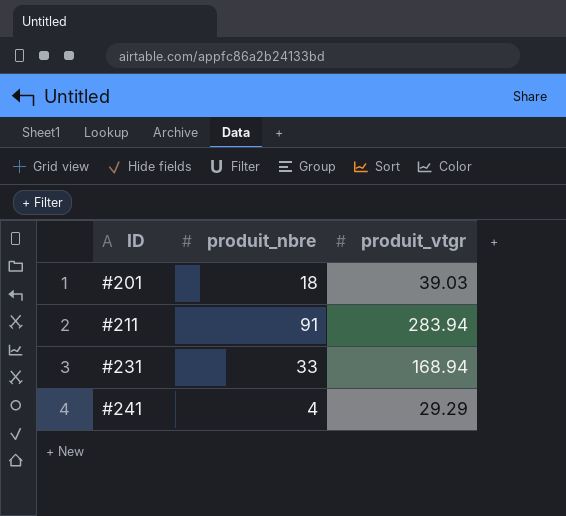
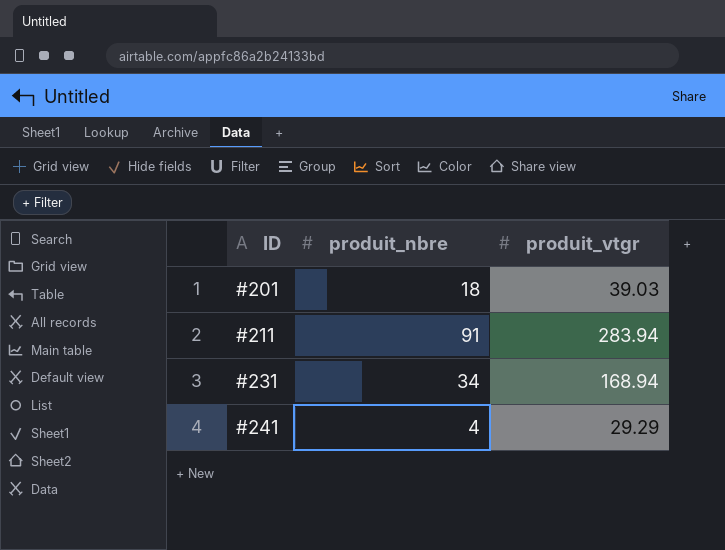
#231 | produit_nbre: 33 -> 34

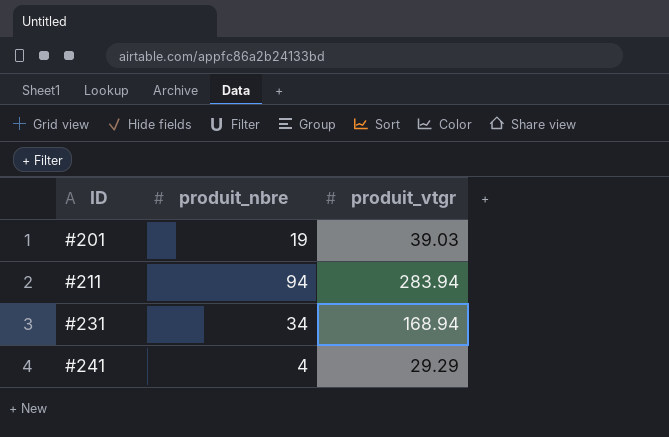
#201 | produit_nbre: 18 -> 19
#211 | produit_nbre: 91 -> 94

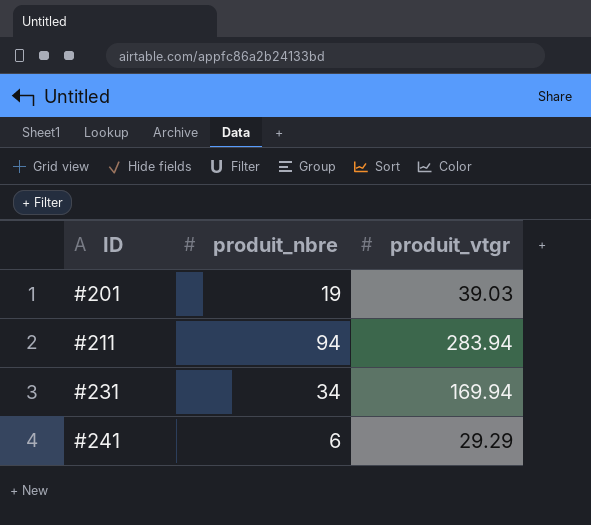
#231 | produit_vtgr: 168.94 -> 169.94
#241 | produit_nbre: 4 -> 6

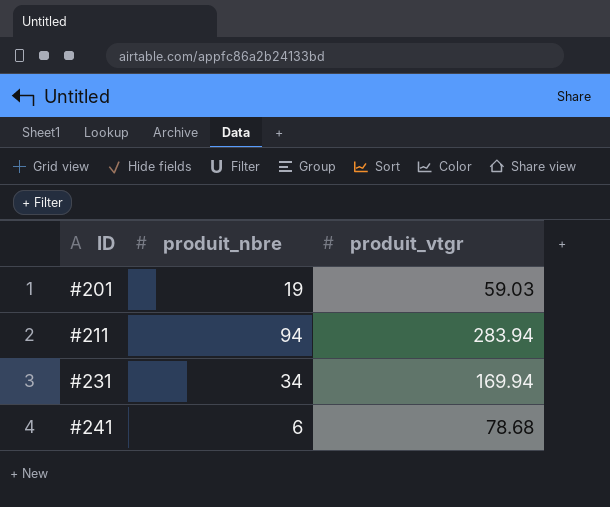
#201 | produit_vtgr: 39.03 -> 59.03
#241 | produit_vtgr: 29.29 -> 78.68

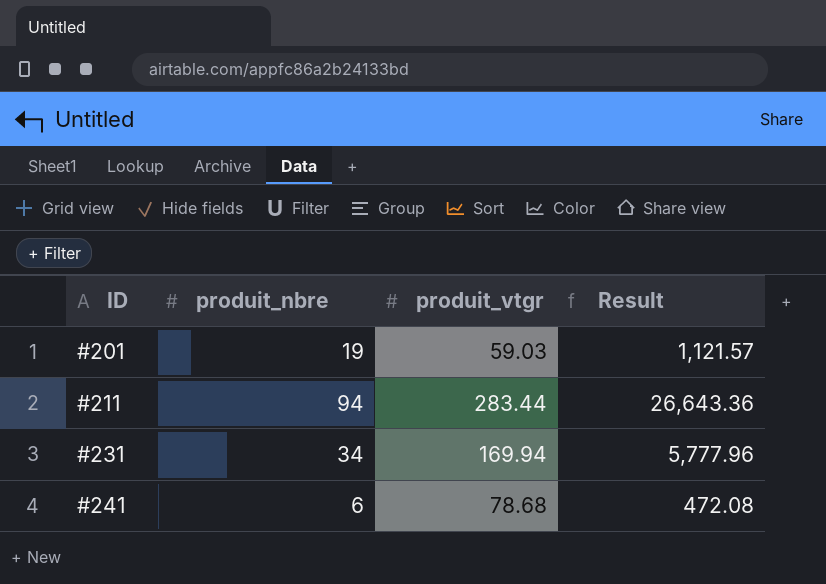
column Result | formula: none -> [produit_nbre] * [produit_vtgr]
#211 | produit_vtgr: 283.94 -> 283.44

